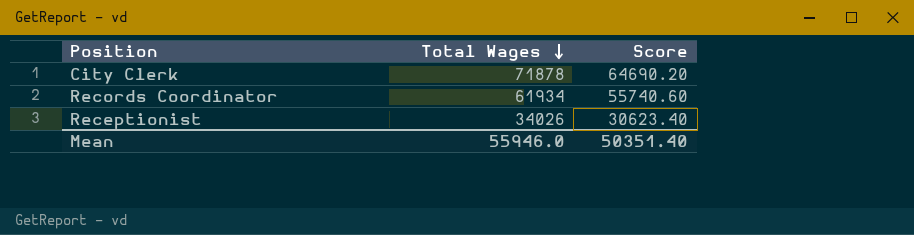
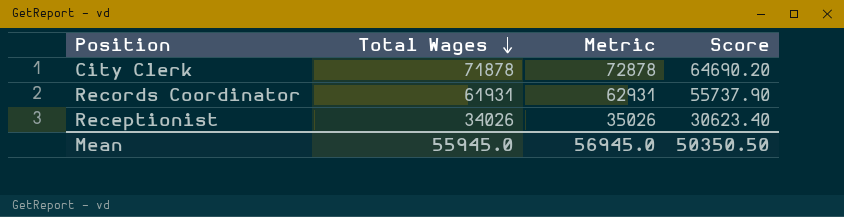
column Metric | formula: none -> [Total Wages] + 1000
Records Coordinator | Total Wages: 61934 -> 61931
Records Coordinator | Score: 55740.60 -> 55737.90
Mean | Total Wages: 55946.0 -> 55945.0
Mean | Score: 50351.40 -> 50350.50

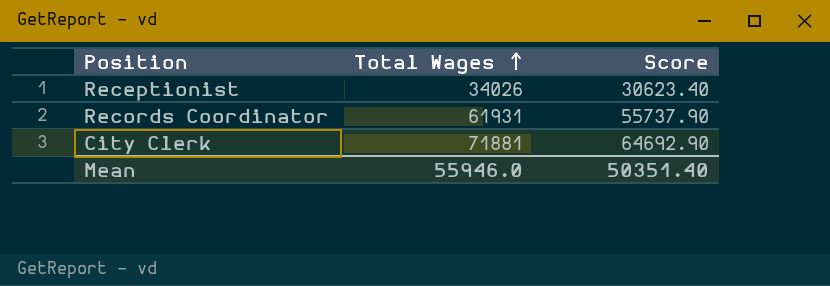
row order: Total Wages descending -> Total Wages ascending
column Metric | formula: [Total Wages] + 1000 -> none
City Clerk | Total Wages: 71878 -> 71881
City Clerk | Score: 64690.20 -> 64692.90
Mean | Total Wages: 55945.0 -> 55946.0
Mean | Score: 50350.50 -> 50351.40

